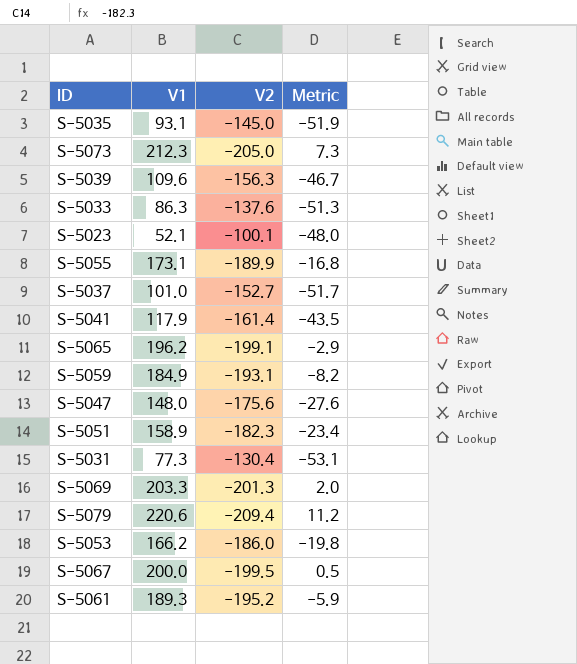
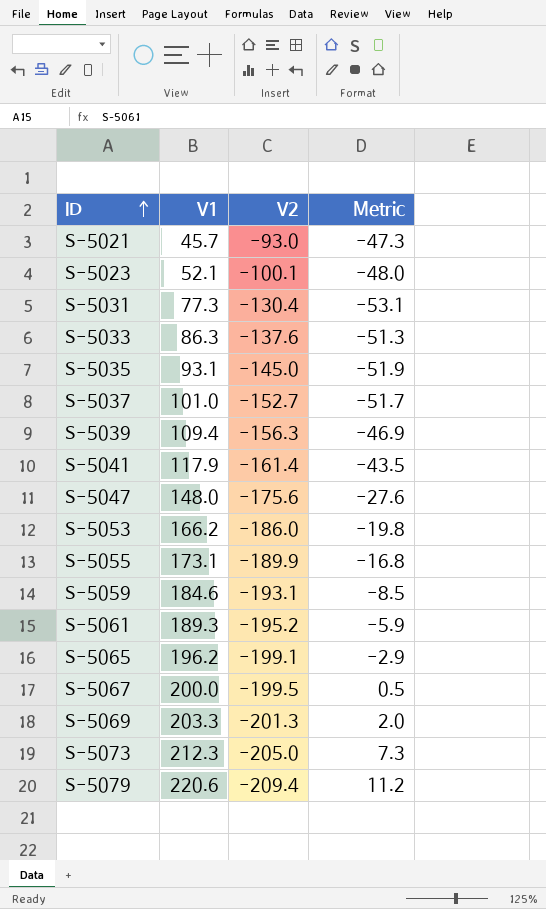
row order: none -> ID ascending
row S-5051: 158.9 | -182.3 | -23.4 -> none
row S-5021: none -> 45.7 | -93.0 | -47.3
S-5039 | V1: 109.6 -> 109.4
S-5039 | Metric: -46.7 -> -46.9
S-5059 | V1: 184.9 -> 184.6
S-5059 | Metric: -8.2 -> -8.5

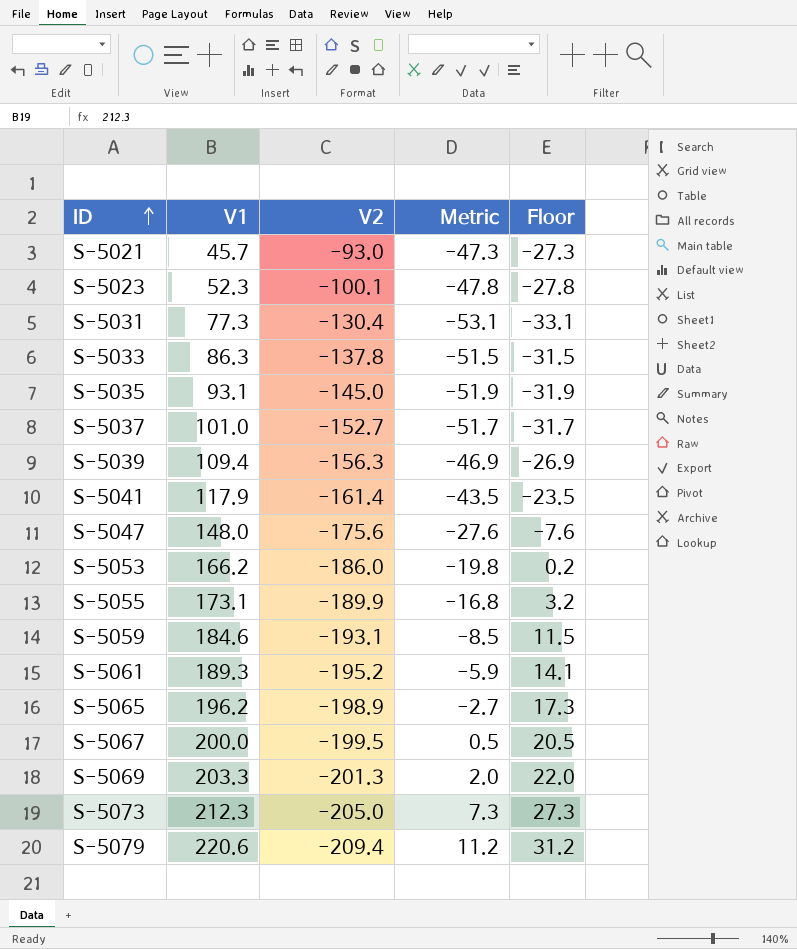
column Floor | formula: none -> [Metric] + 20
S-5023 | V1: 52.1 -> 52.3
S-5023 | Metric: -48.0 -> -47.8
S-5033 | V2: -137.6 -> -137.8
S-5033 | Metric: -51.3 -> -51.5
S-5065 | V2: -199.1 -> -198.9
S-5065 | Metric: -2.9 -> -2.7

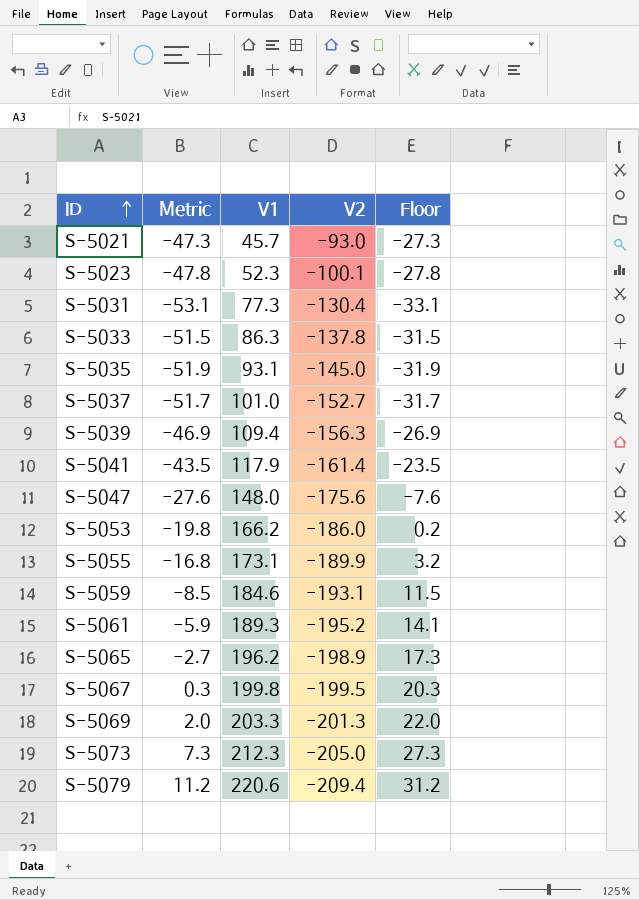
column Metric | position: 4 -> 2
S-5067 | Metric: 0.5 -> 0.3
S-5067 | V1: 200.0 -> 199.8
S-5067 | Floor: 20.5 -> 20.3

